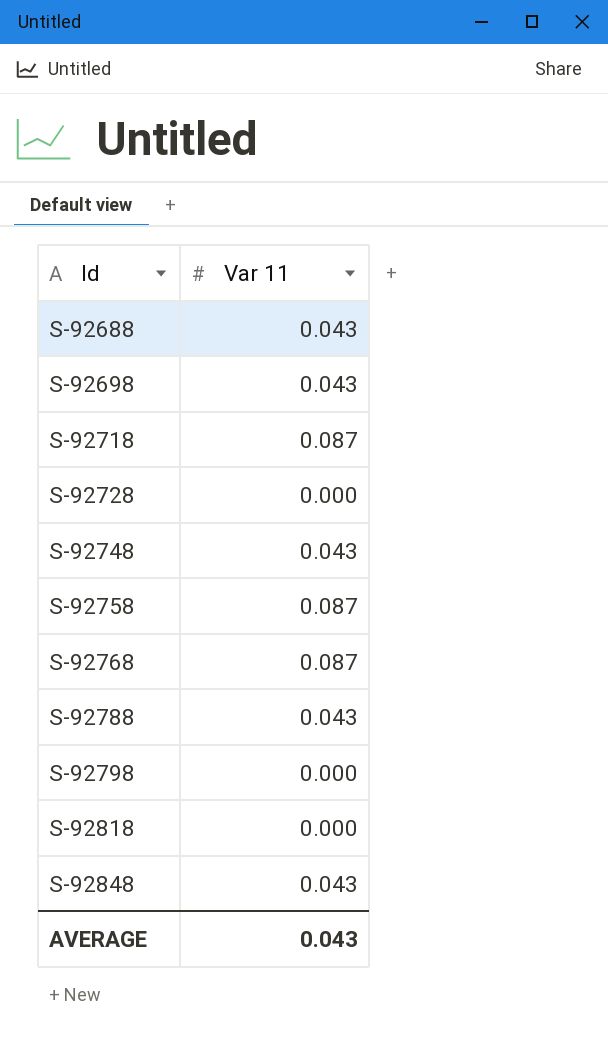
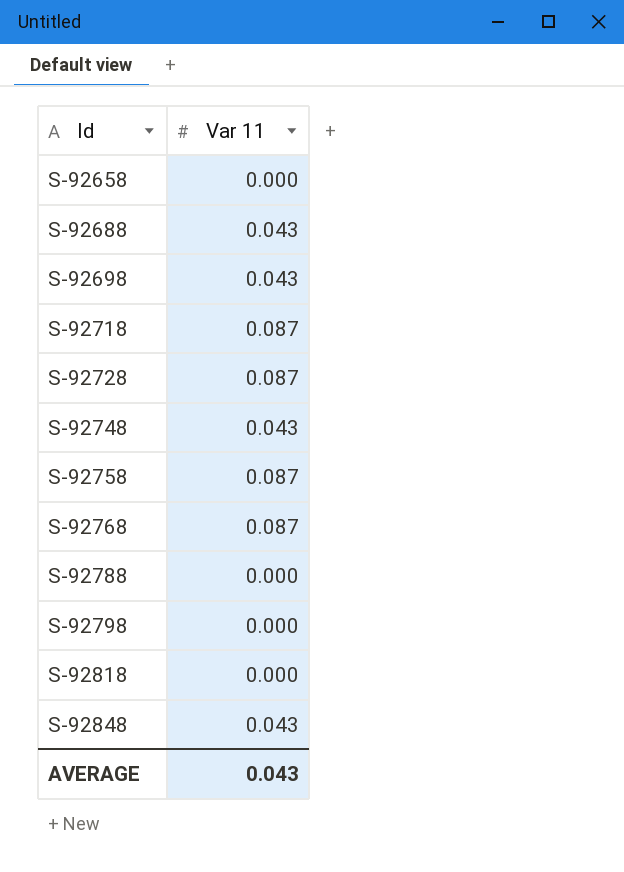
row S-92658: none -> 0.000
S-92728 | Var 11: 0.000 -> 0.087
S-92788 | Var 11: 0.043 -> 0.000

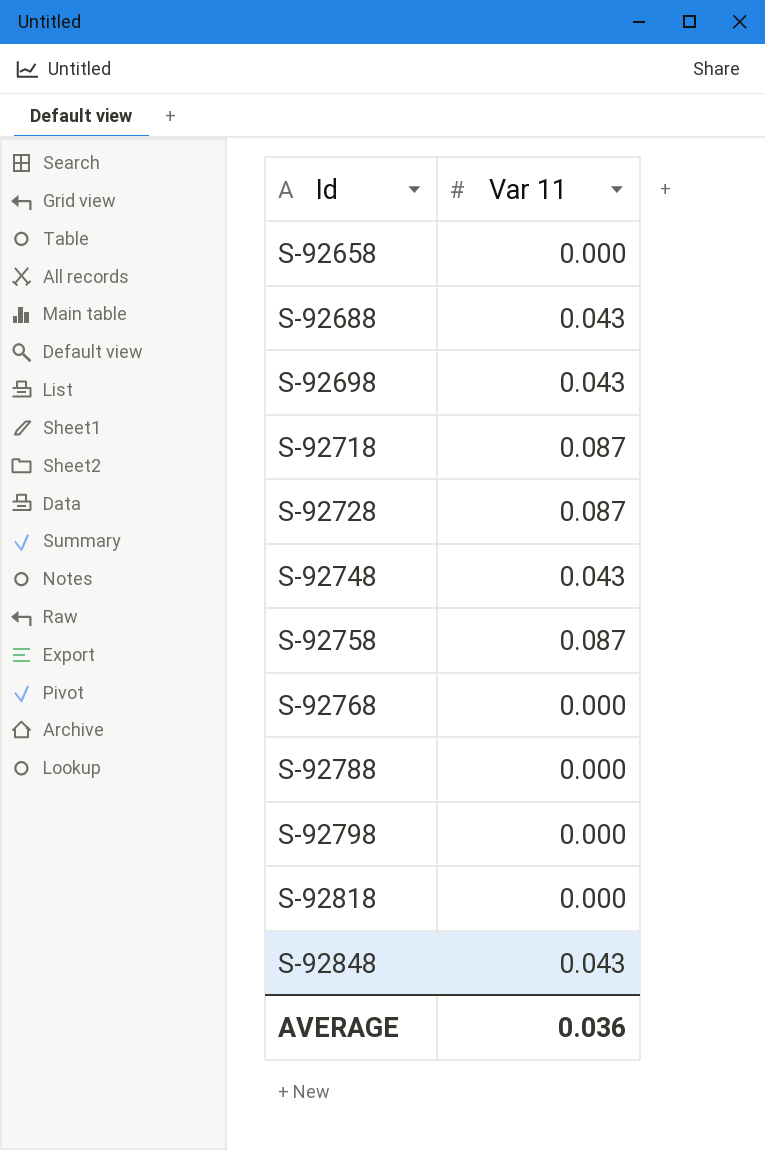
S-92768 | Var 11: 0.087 -> 0.000
AVERAGE | Var 11: 0.043 -> 0.036

